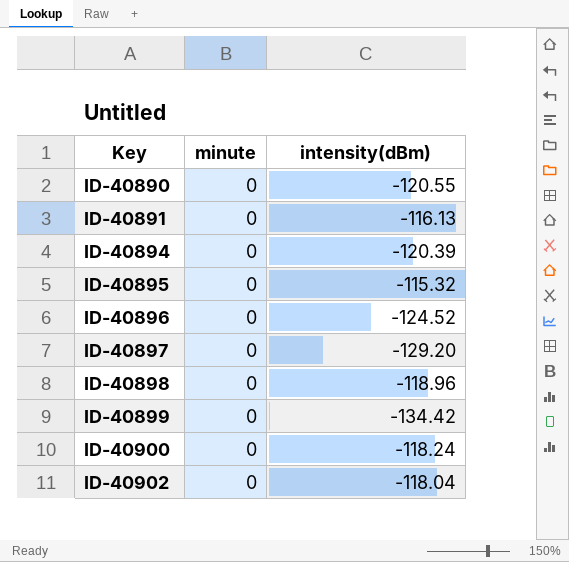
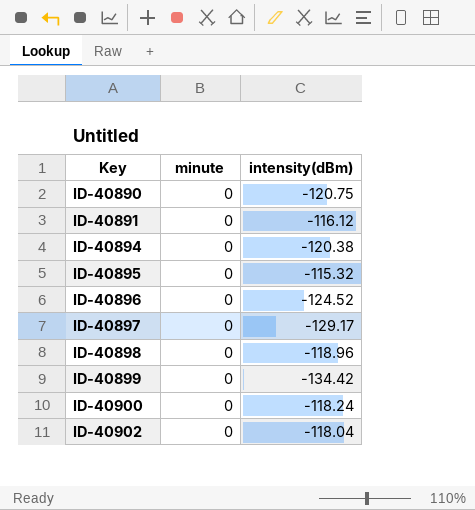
ID-40890 | intensity(dBm): -120.55 -> -120.75
ID-40891 | intensity(dBm): -116.13 -> -116.12
ID-40894 | intensity(dBm): -120.39 -> -120.38
ID-40897 | intensity(dBm): -129.20 -> -129.17

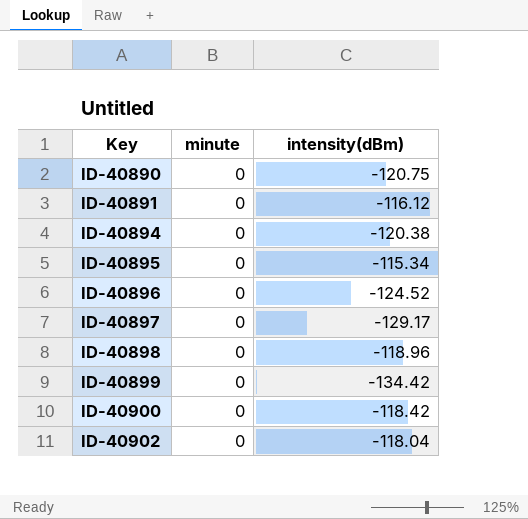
ID-40895 | intensity(dBm): -115.32 -> -115.34
ID-40900 | intensity(dBm): -118.24 -> -118.42

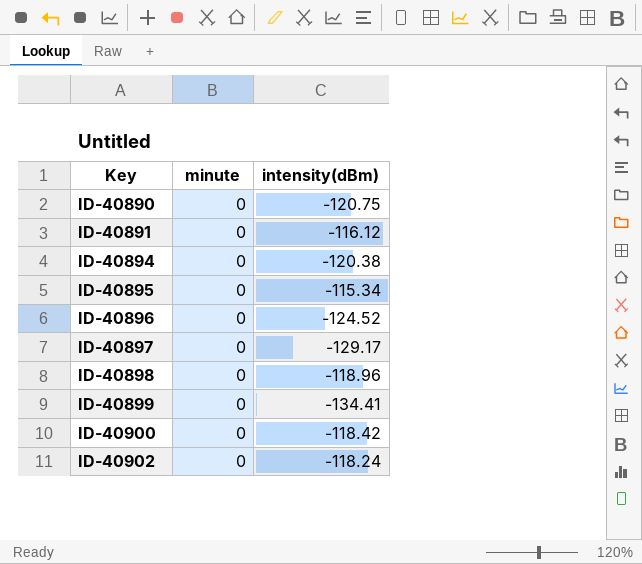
ID-40899 | intensity(dBm): -134.42 -> -134.41
ID-40902 | intensity(dBm): -118.04 -> -118.24

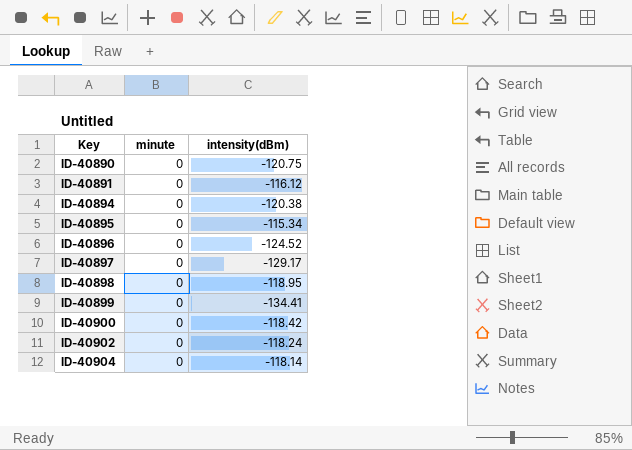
ID-40898 | intensity(dBm): -118.96 -> -118.95
row ID-40904: none -> 0 | -118.14

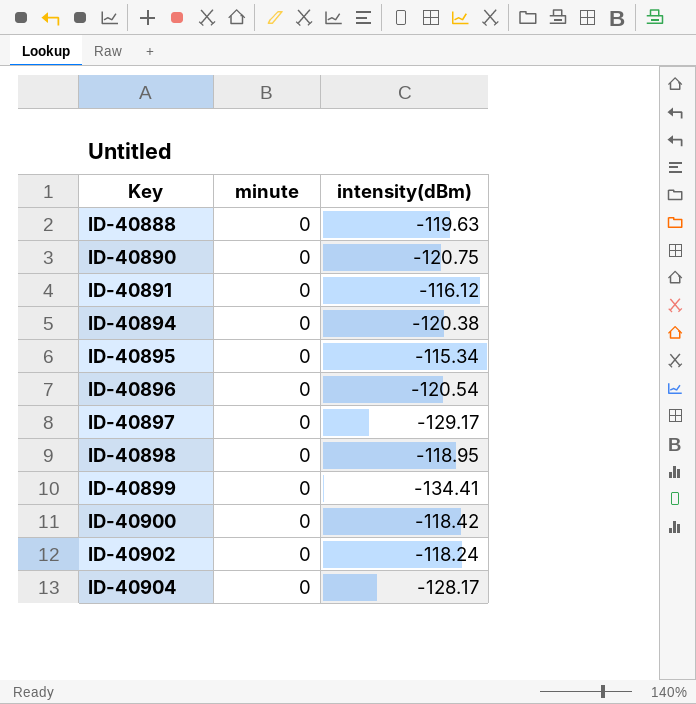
row ID-40888: none -> 0 | -119.63
ID-40896 | intensity(dBm): -124.52 -> -120.54
ID-40904 | intensity(dBm): -118.14 -> -128.17

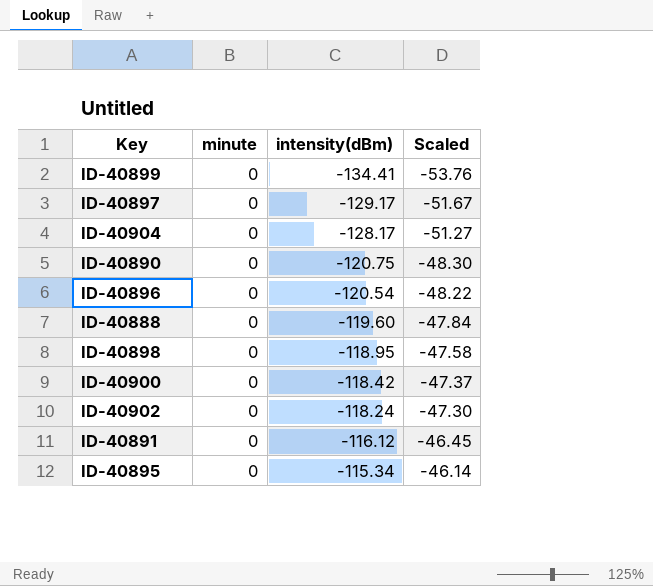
row order: Key ascending -> intensity(dBm) ascending
column Scaled | formula: none -> [intensity(dBm)] * 0.4
row ID-40894: 0 | -120.38 -> none
ID-40888 | intensity(dBm): -119.63 -> -119.60

